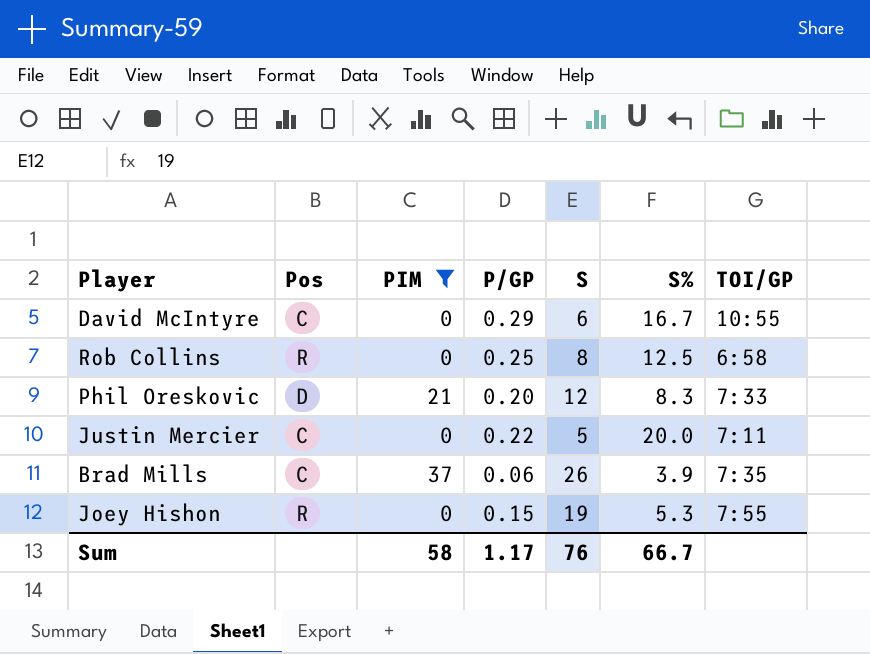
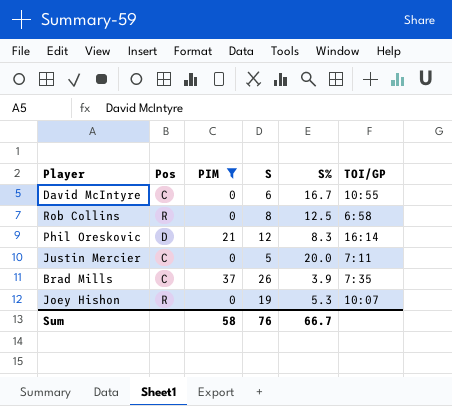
column P/GP | position: 4 -> none
Phil Oreskovic | TOI/GP: 7:33 -> 16:14
Joey Hishon | TOI/GP: 7:55 -> 10:07

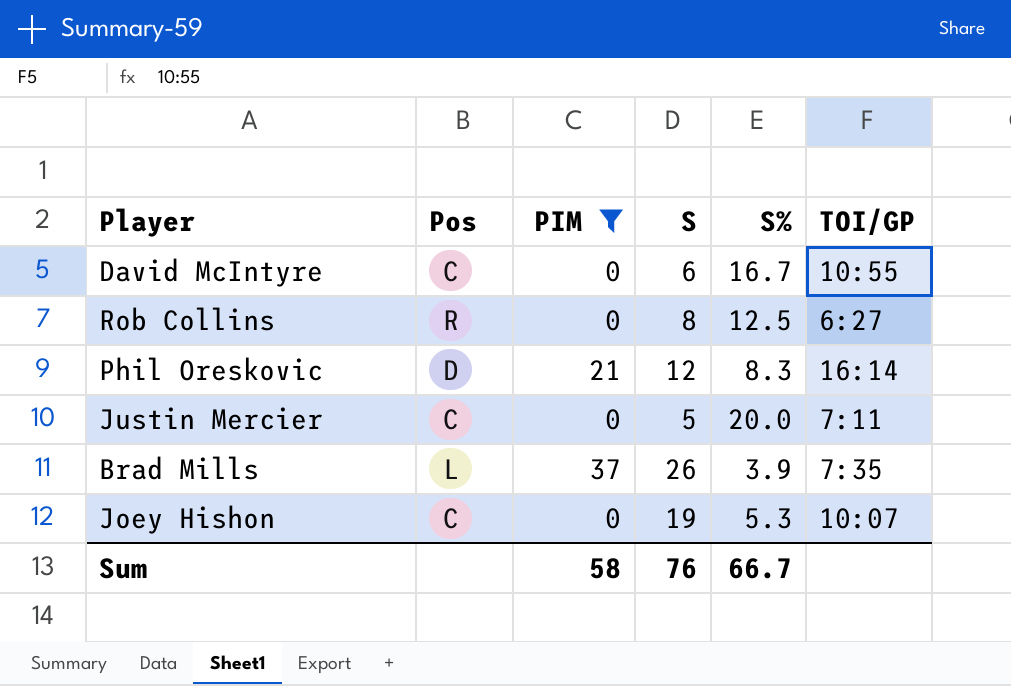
Rob Collins | TOI/GP: 6:58 -> 6:27
Brad Mills | Pos: C -> L
Joey Hishon | Pos: R -> C

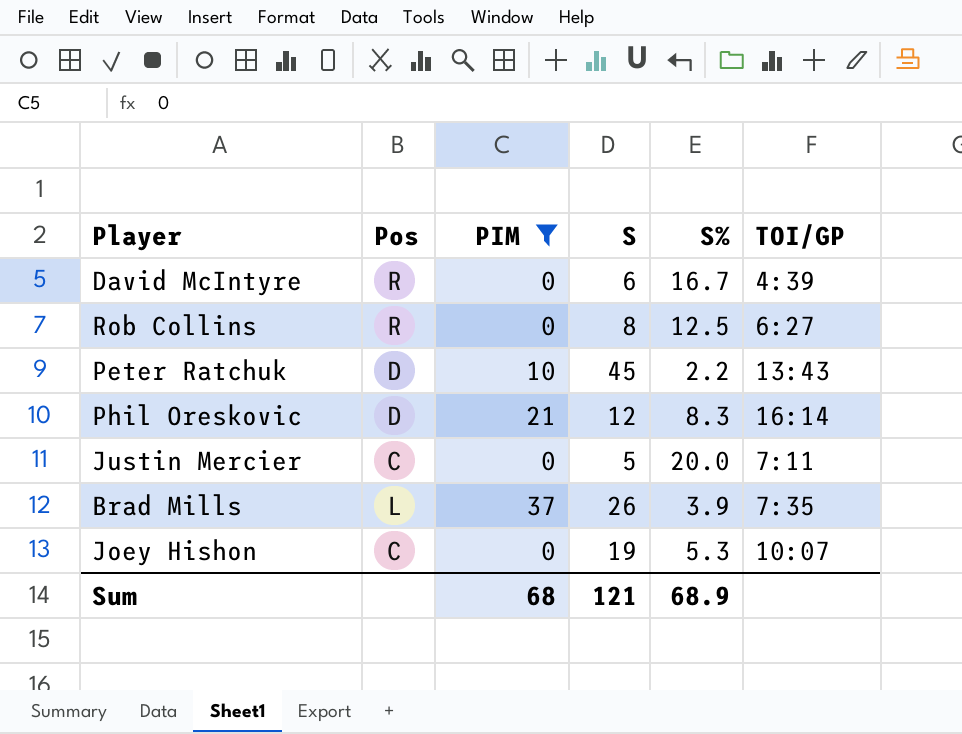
David McIntyre | Pos: C -> R
David McIntyre | TOI/GP: 10:55 -> 4:39
row Peter Ratchuk: none -> D | 10 | 45 | 2.2 | 13:43
Sum | PIM: 58 -> 68
Sum | S: 76 -> 121
Sum | S%: 66.7 -> 68.9

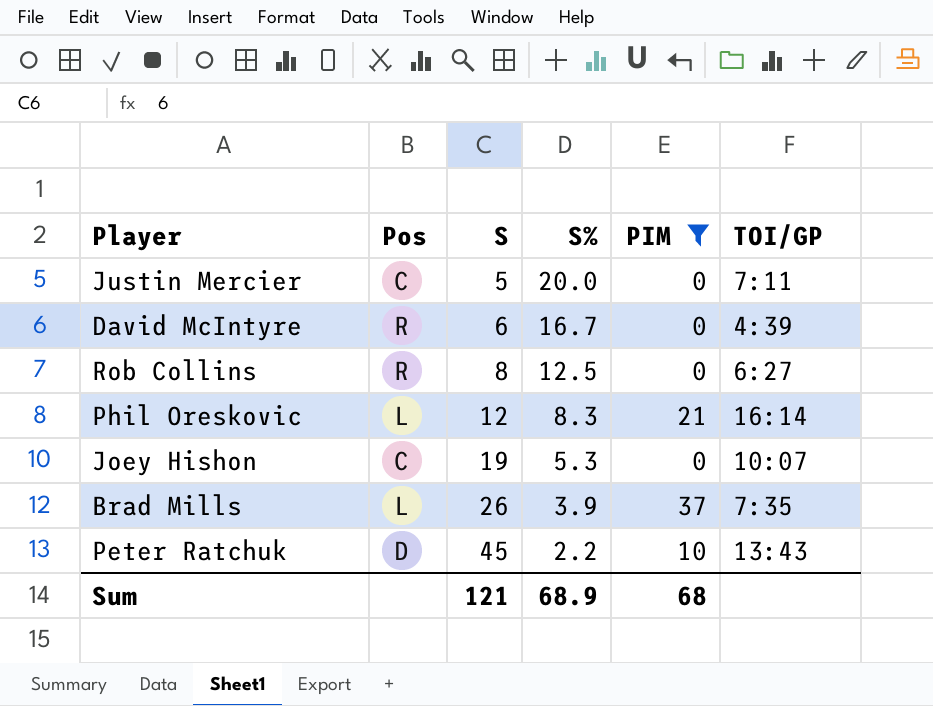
row order: none -> S ascending
column PIM | position: 3 -> 5
Phil Oreskovic | Pos: D -> L

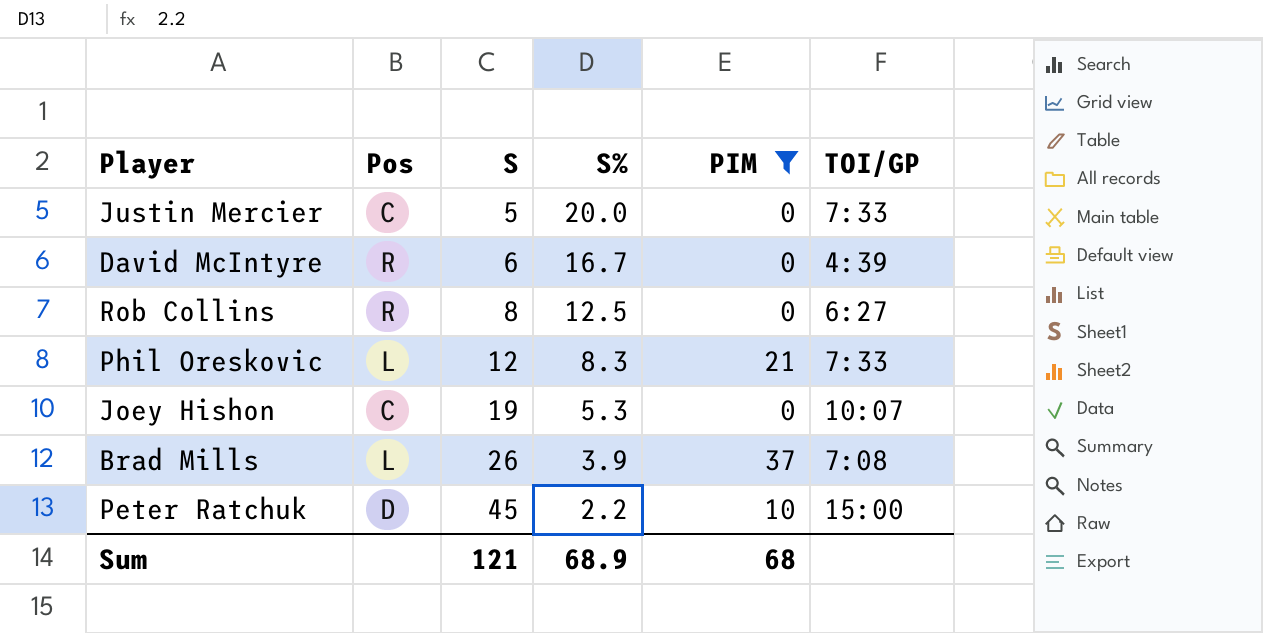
Justin Mercier | TOI/GP: 7:11 -> 7:33
Phil Oreskovic | TOI/GP: 16:14 -> 7:33
Brad Mills | TOI/GP: 7:35 -> 7:08
Peter Ratchuk | TOI/GP: 13:43 -> 15:00

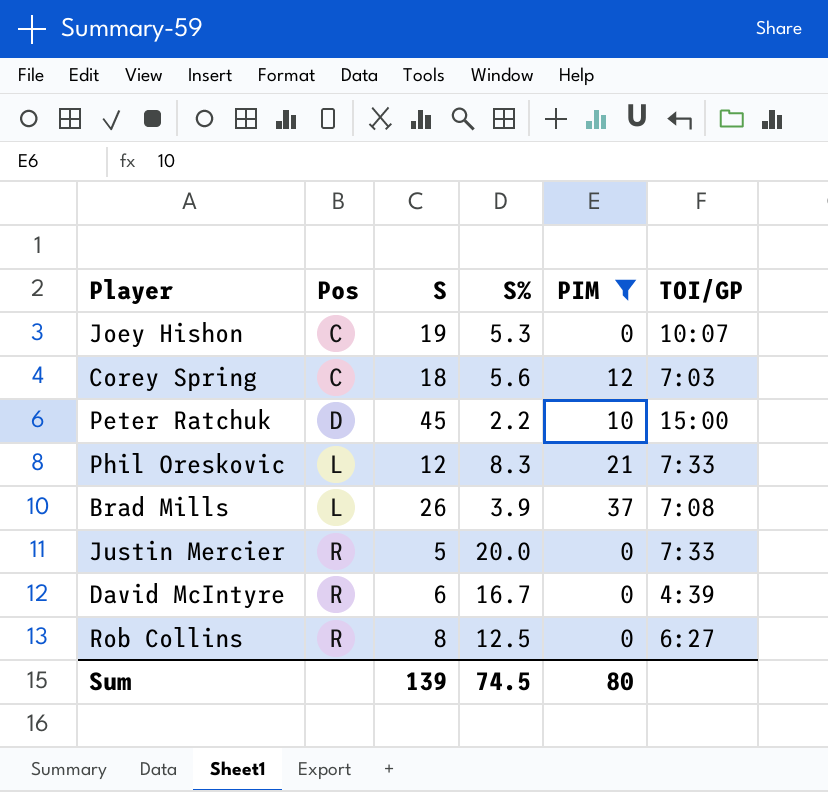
row order: S ascending -> Pos ascending
row Corey Spring: none -> C | 18 | 5.6 | 12 | 7:03
Justin Mercier | Pos: C -> R
Sum | S: 121 -> 139
Sum | S%: 68.9 -> 74.5
Sum | PIM: 68 -> 80

